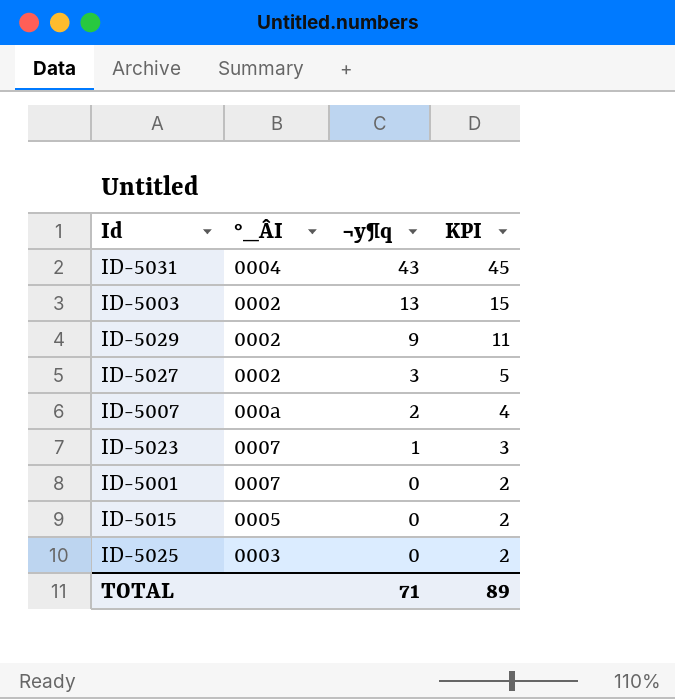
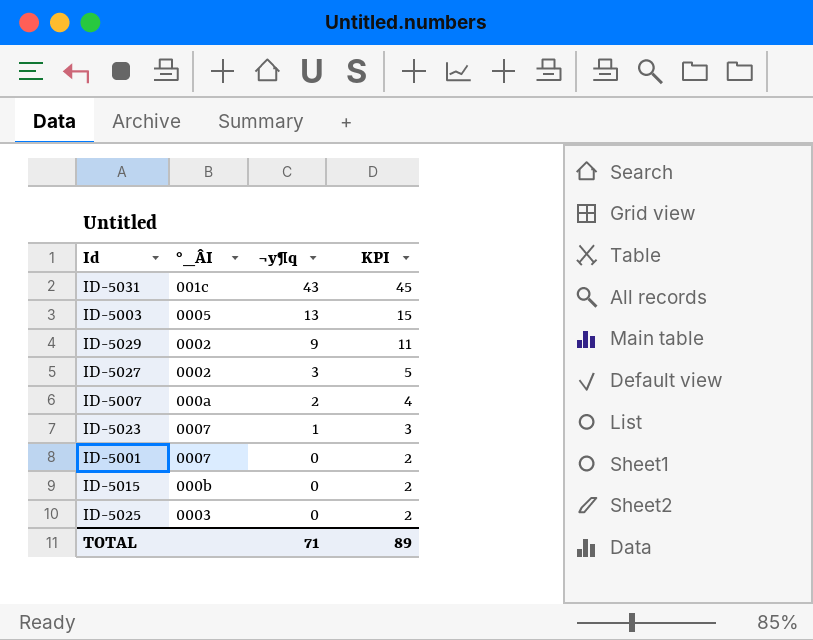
ID-5031 | °_ÂI: 0004 -> 001c
ID-5003 | °_ÂI: 0002 -> 0005
ID-5015 | °_ÂI: 0005 -> 000b

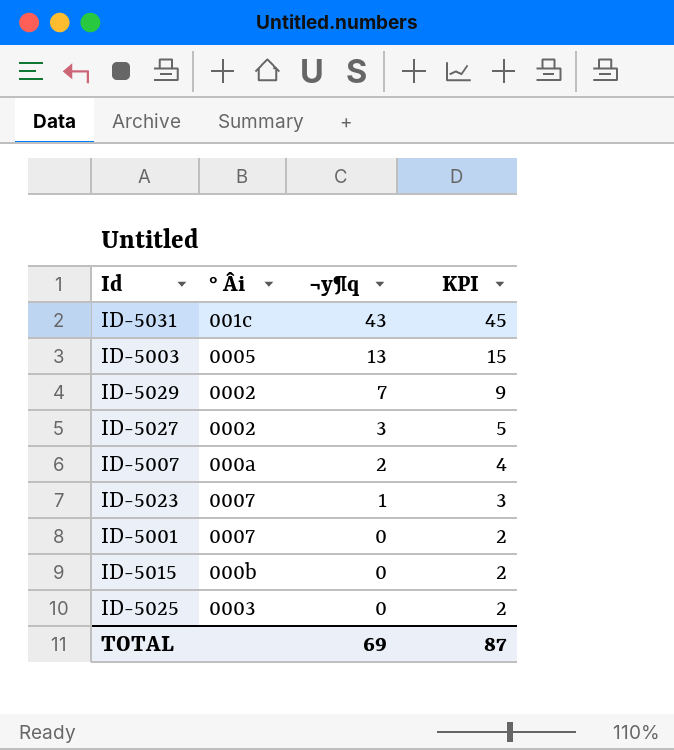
column name: °_ÂI -> ° Âi
ID-5029 | ¬y¶q: 9 -> 7
ID-5029 | KPI: 11 -> 9
TOTAL | ¬y¶q: 71 -> 69
TOTAL | KPI: 89 -> 87

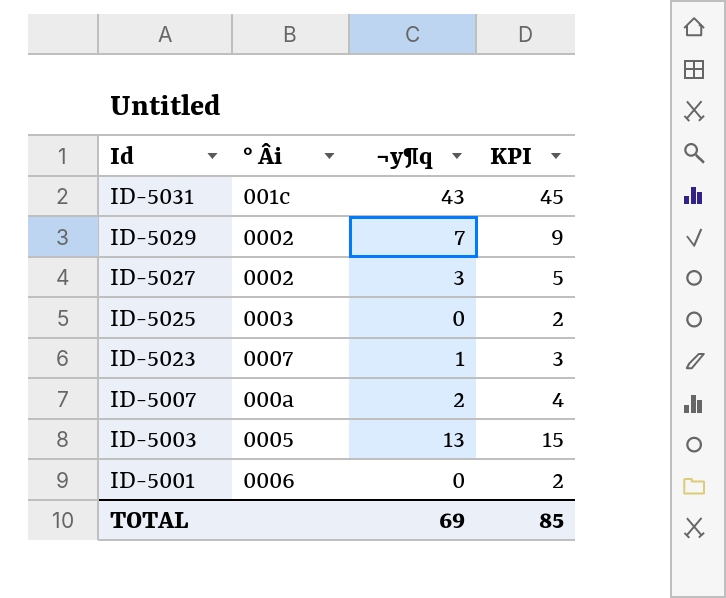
row order: ¬y¶q descending -> Id descending
row ID-5015: 000b | 0 | 2 -> none
ID-5001 | ° Âi: 0007 -> 0006
TOTAL | KPI: 87 -> 85

